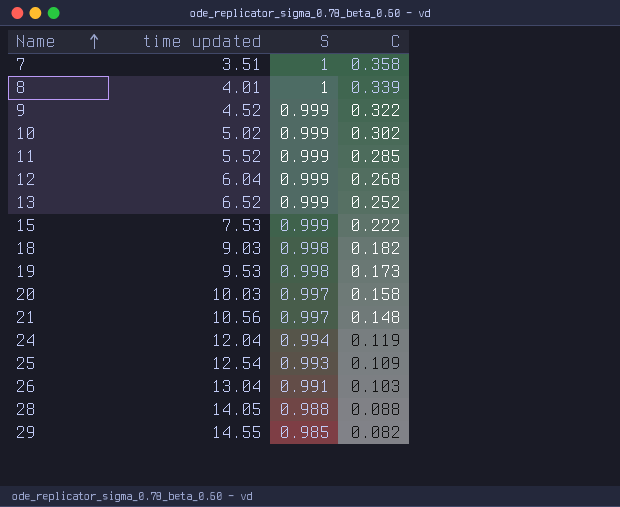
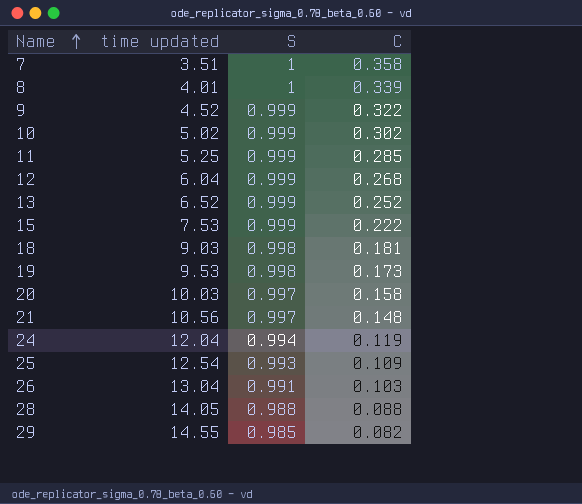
11 | time updated: 5.52 -> 5.25
18 | C: 0.182 -> 0.181

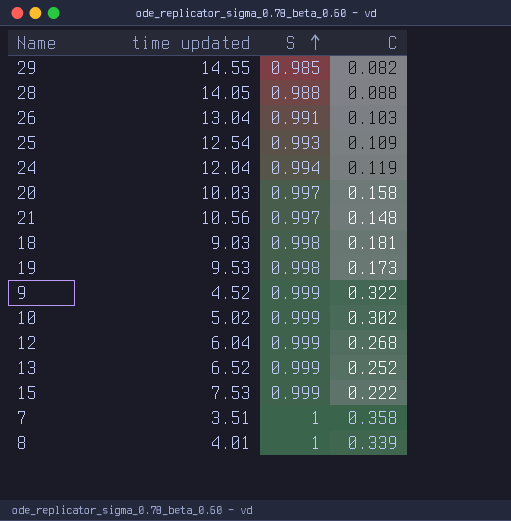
row order: Name ascending -> S ascending
row 11: 5.25 | 0.999 | 0.285 -> none

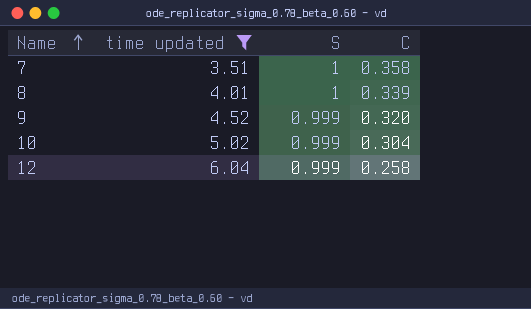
filter: none -> time updated <= 6.04
row order: S ascending -> Name ascending
9 | C: 0.322 -> 0.320
10 | C: 0.302 -> 0.304
12 | C: 0.268 -> 0.258

